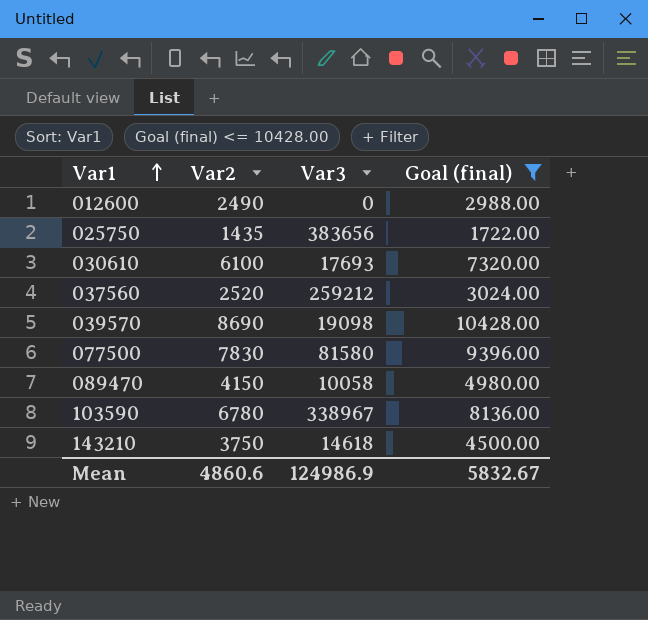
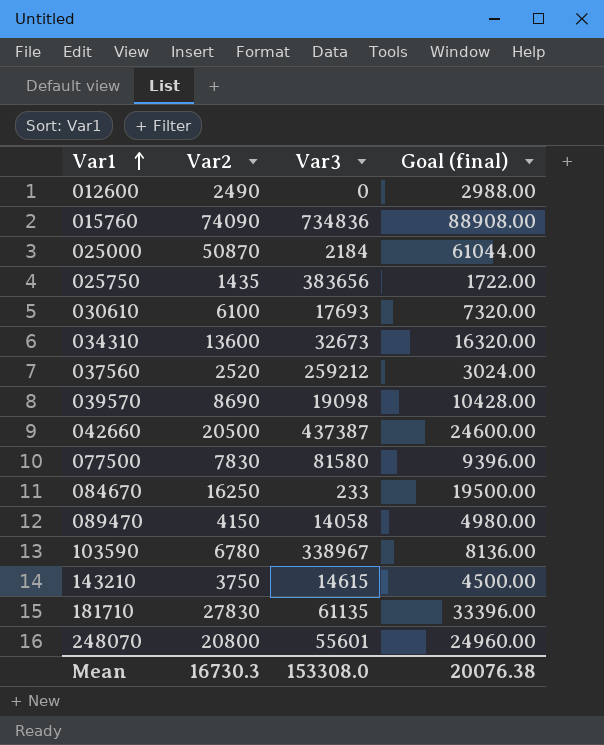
filter: Goal (final) <= 10428.00 -> none
089470 | Var3: 10058 -> 14058
143210 | Var3: 14618 -> 14615
Mean | Var2: 4860.6 -> 16730.3
Mean | Var3: 124986.9 -> 153308.0
Mean | Goal (final): 5832.67 -> 20076.38

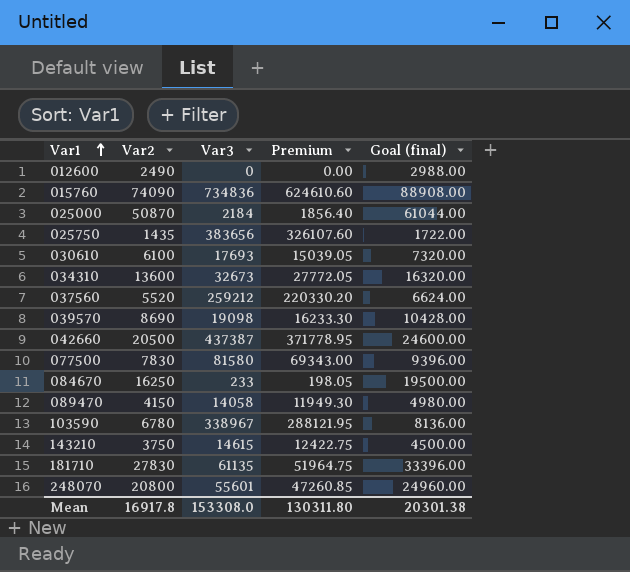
column Premium | formula: none -> [Var3] * 0.85
037560 | Var2: 2520 -> 5520
037560 | Goal (final): 3024.00 -> 6624.00
Mean | Var2: 16730.3 -> 16917.8
Mean | Goal (final): 20076.38 -> 20301.38

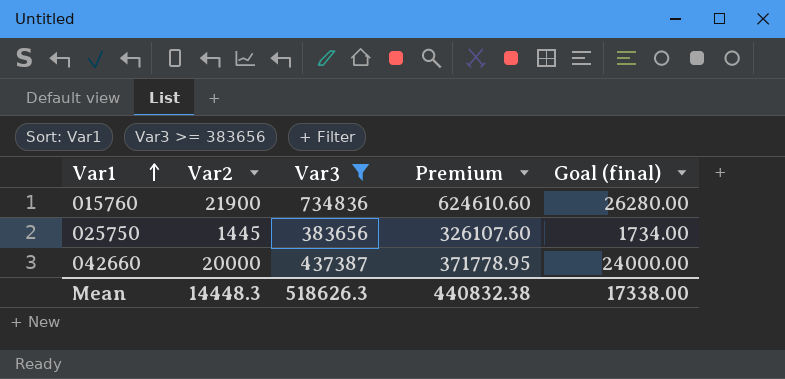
filter: none -> Var3 >= 383656
015760 | Var2: 74090 -> 21900
015760 | Goal (final): 88908.00 -> 26280.00
025750 | Var2: 1435 -> 1445
025750 | Goal (final): 1722.00 -> 1734.00
042660 | Var2: 20500 -> 20000
042660 | Goal (final): 24600.00 -> 24000.00
Mean | Var2: 16917.8 -> 14448.3
Mean | Var3: 153308.0 -> 518626.3
Mean | Premium: 130311.80 -> 440832.38
Mean | Goal (final): 20301.38 -> 17338.00

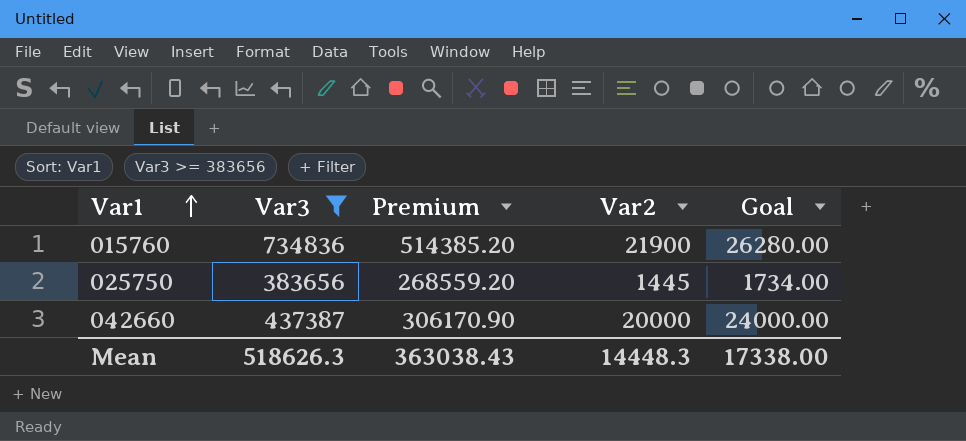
column Premium | formula: [Var3] * 0.85 -> [Var3] * 0.7
column Var2 | position: 2 -> 4
column name: Goal (final) -> Goal
Mean | Premium: 440832.38 -> 363038.43

